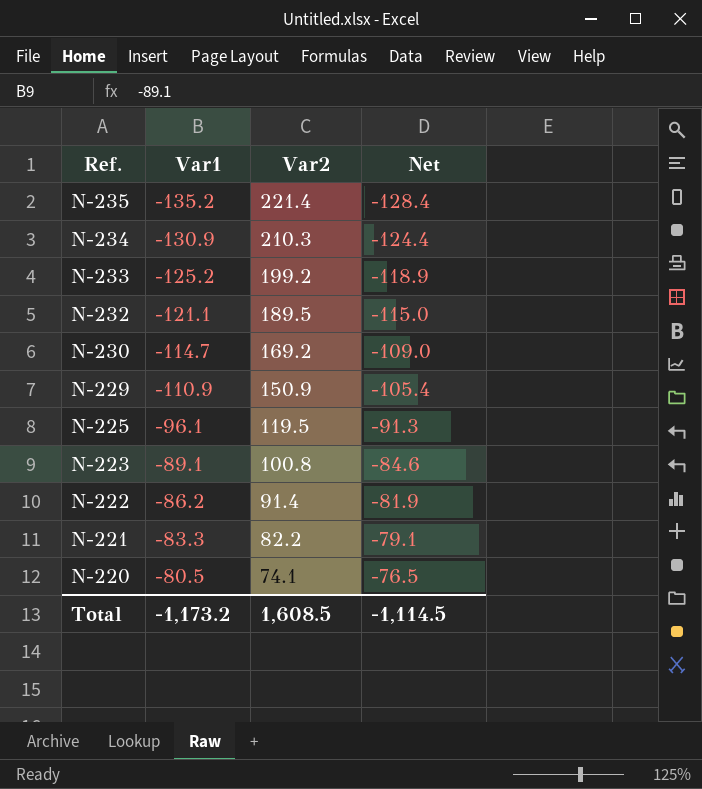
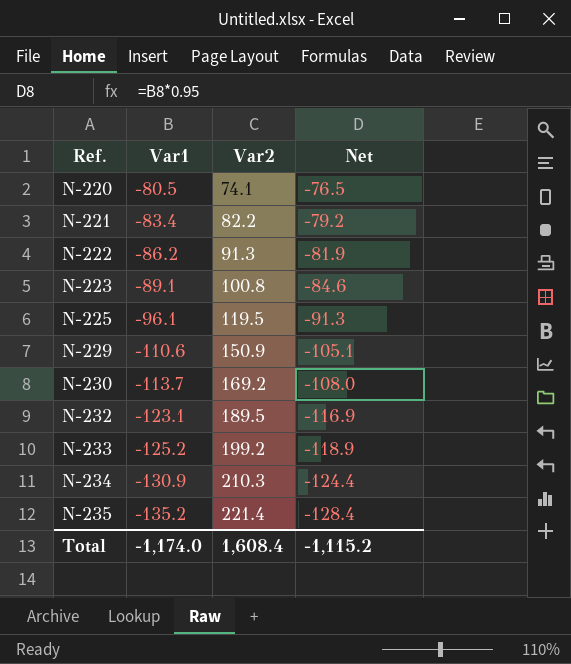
row order: Ref. descending -> Ref. ascending
N-221 | Var1: -83.3 -> -83.4
N-221 | Net: -79.1 -> -79.2
N-222 | Var2: 91.4 -> 91.3
N-229 | Var1: -110.9 -> -110.6
N-229 | Net: -105.4 -> -105.1
N-230 | Var1: -114.7 -> -113.7
N-230 | Net: -109.0 -> -108.0
N-232 | Var1: -121.1 -> -123.1
N-232 | Net: -115.0 -> -116.9
Total | Var1: -1,173.2 -> -1,174.0
Total | Var2: 1,608.5 -> 1,608.4
Total | Net: -1,114.5 -> -1,115.2

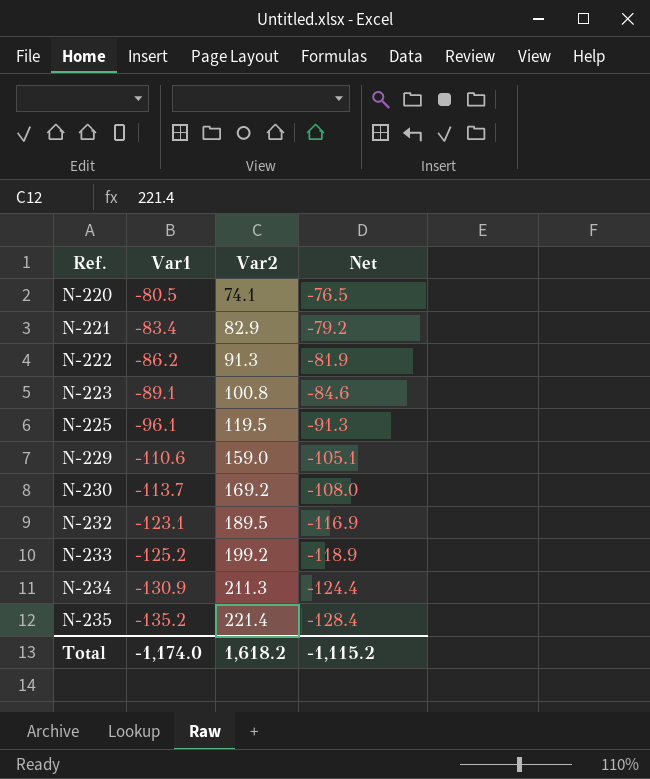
N-221 | Var2: 82.2 -> 82.9
N-229 | Var2: 150.9 -> 159.0
N-234 | Var2: 210.3 -> 211.3
Total | Var2: 1,608.4 -> 1,618.2

